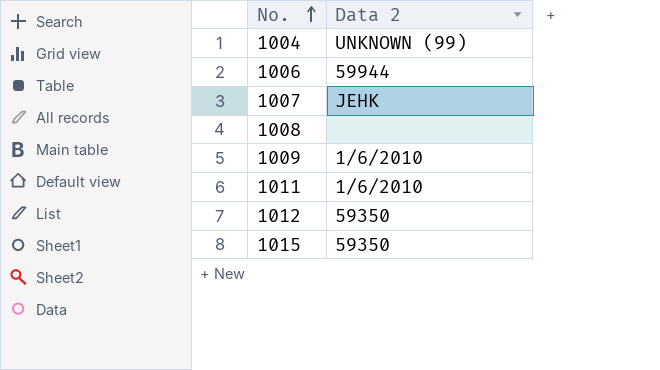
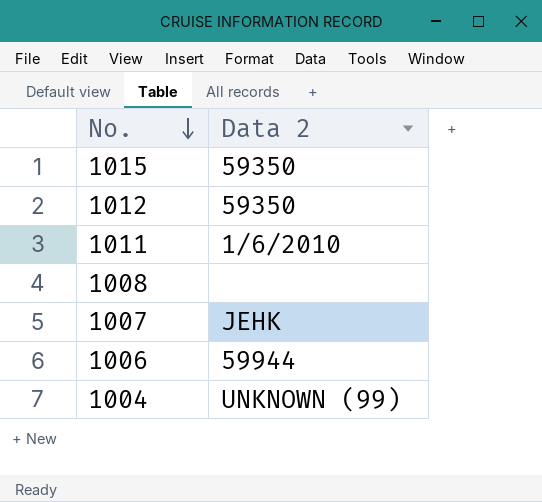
row order: No. ascending -> No. descending
row 1009: 1/6/2010 -> none

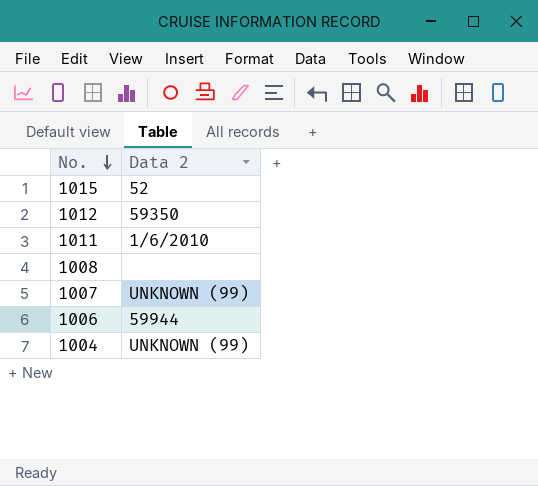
1015 | Data 2: 59350 -> 52
1007 | Data 2: JEHK -> UNKNOWN (99)

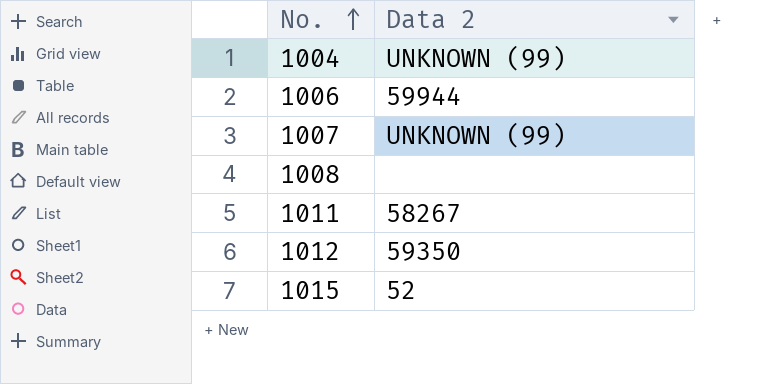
row order: No. descending -> No. ascending
1011 | Data 2: 1/6/2010 -> 58267

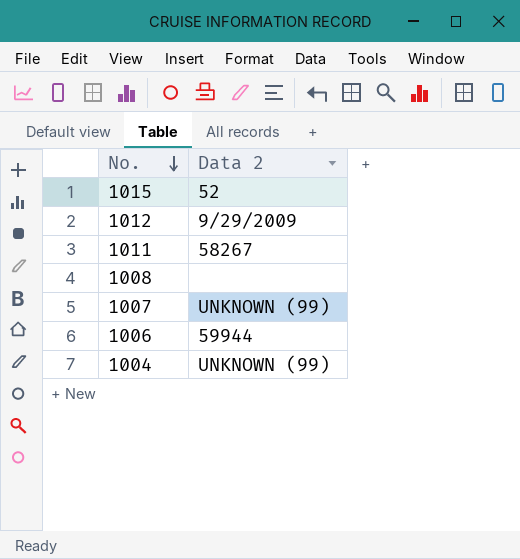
row order: No. ascending -> No. descending
1012 | Data 2: 59350 -> 9/29/2009

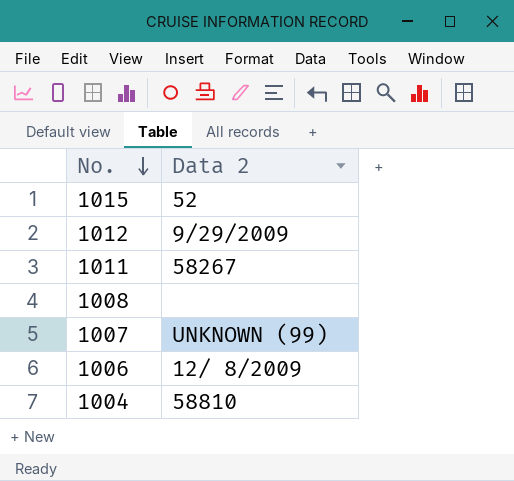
1006 | Data 2: 59944 -> 12/ 8/2009
1004 | Data 2: UNKNOWN (99) -> 58810

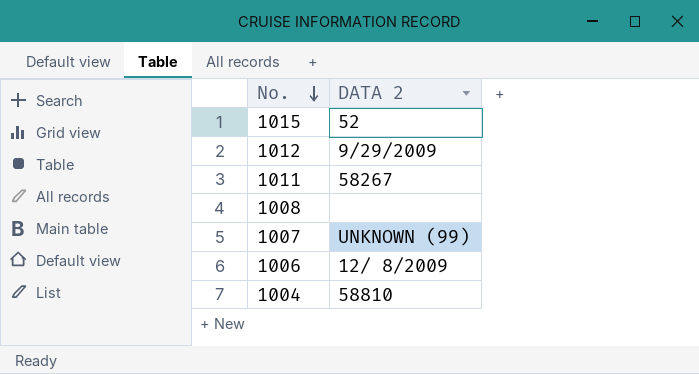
column name: Data 2 -> DATA 2

